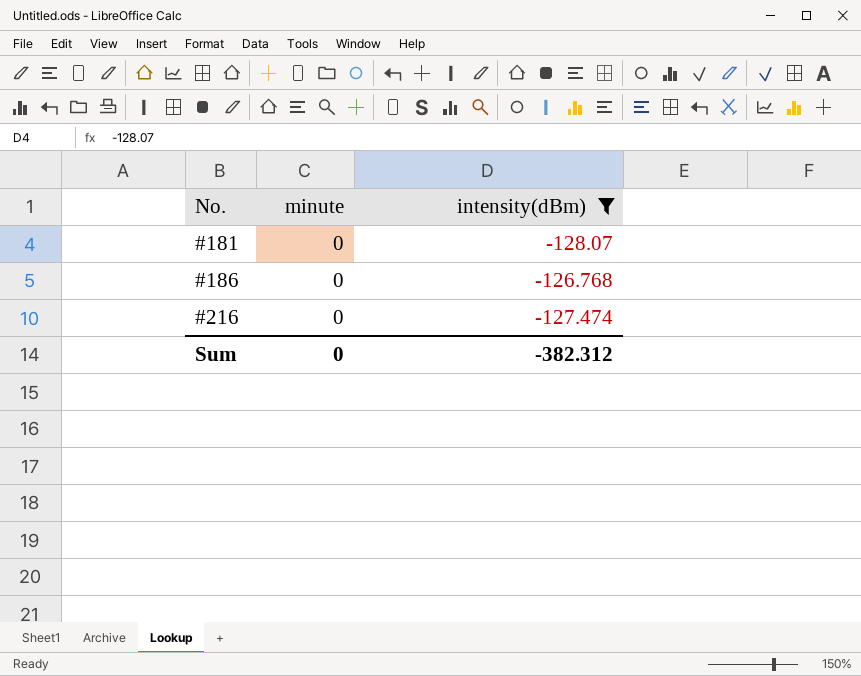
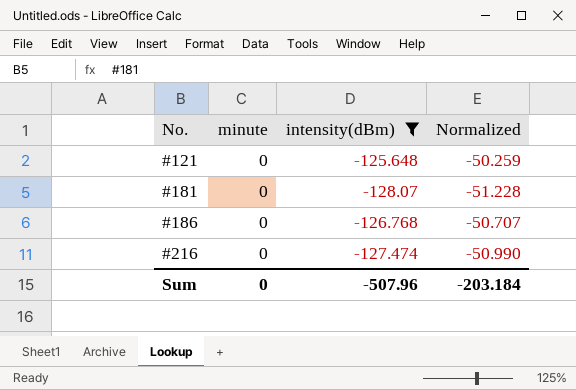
column Normalized | formula: none -> [intensity(dBm)] * 0.4
row #121: none -> 0 | -125.648 | -50.259
Sum | intensity(dBm): -382.312 -> -507.96

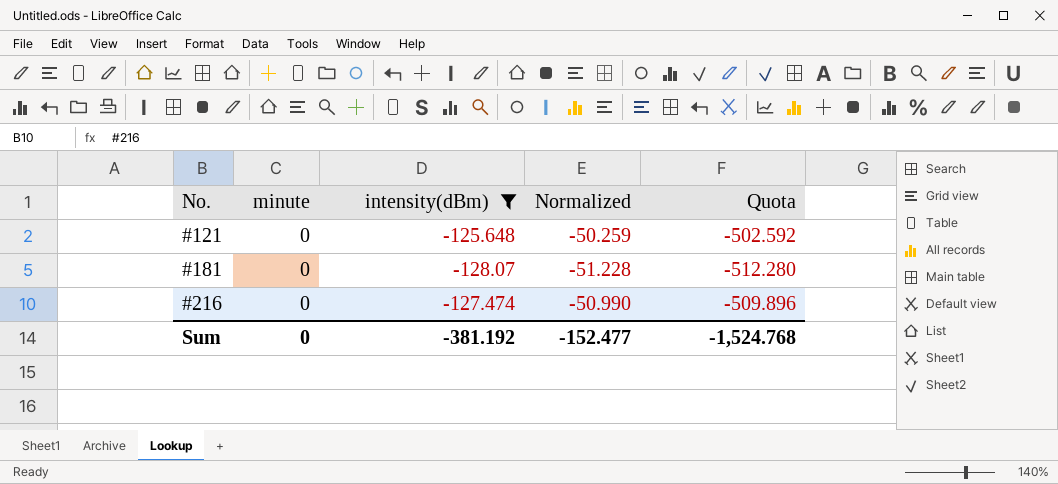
column Quota | formula: none -> [intensity(dBm)] * 4
row #186: 0 | -126.768 | -50.707 -> none
Sum | intensity(dBm): -507.96 -> -381.192
Sum | Normalized: -203.184 -> -152.477

